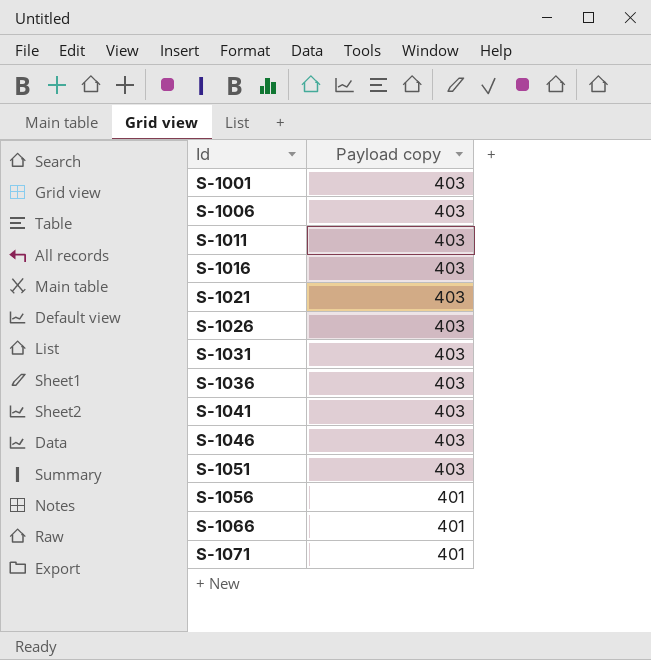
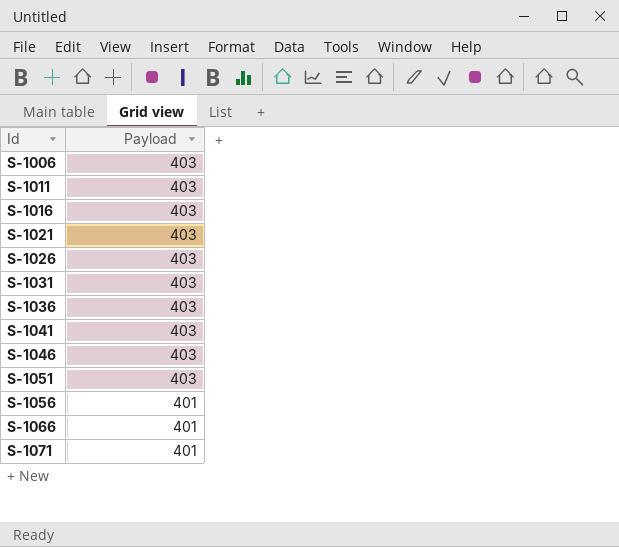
column name: Payload copy -> Payload
row S-1001: 403 -> none

